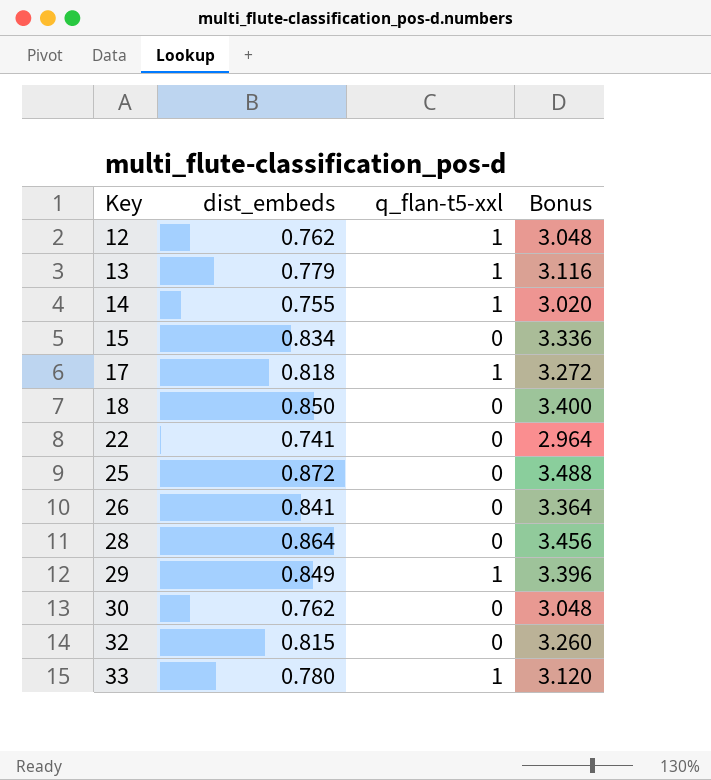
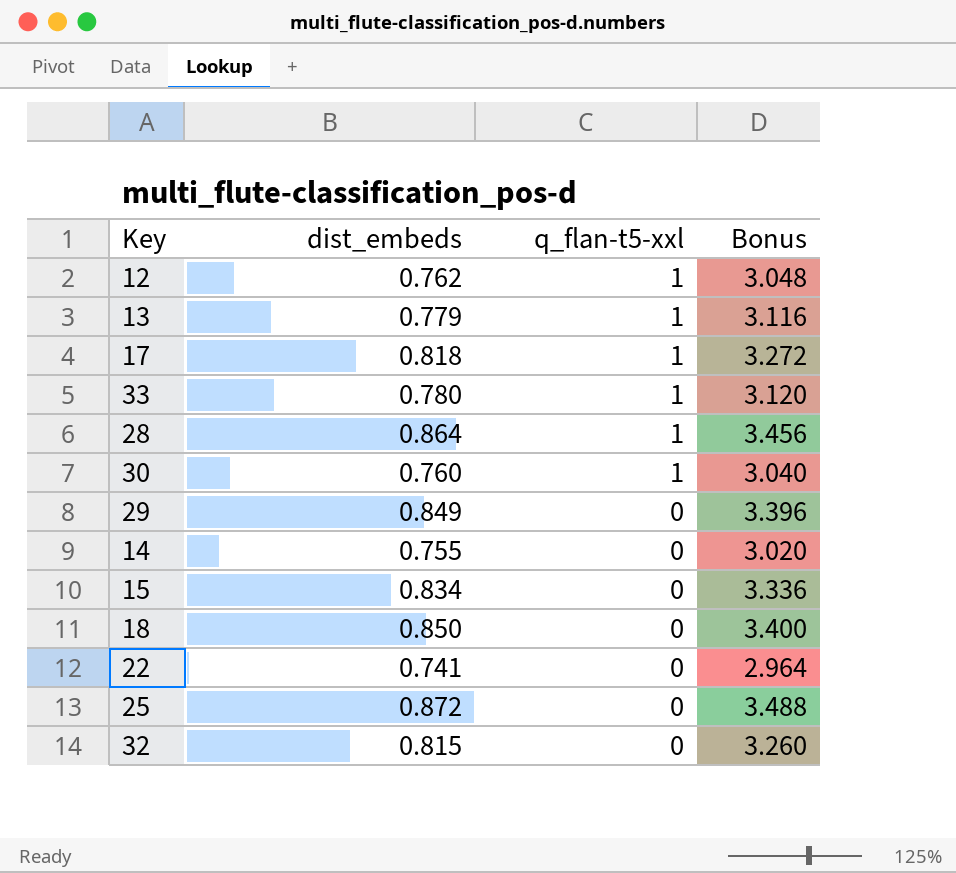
row order: Key ascending -> q_flan-t5-xxl descending
row 26: 0.841 | 0 | 3.364 -> none
28 | q_flan-t5-xxl: 0 -> 1
30 | dist_embeds: 0.762 -> 0.760
30 | q_flan-t5-xxl: 0 -> 1
30 | Bonus: 3.048 -> 3.040
29 | q_flan-t5-xxl: 1 -> 0
14 | q_flan-t5-xxl: 1 -> 0

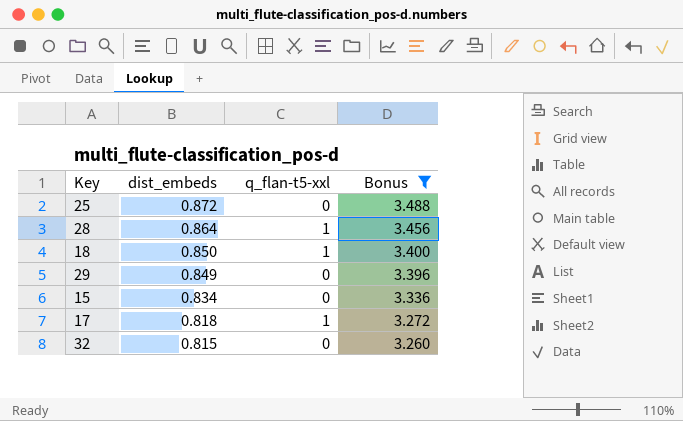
filter: none -> Bonus >= 3.260
row order: q_flan-t5-xxl descending -> dist_embeds descending
18 | q_flan-t5-xxl: 0 -> 1

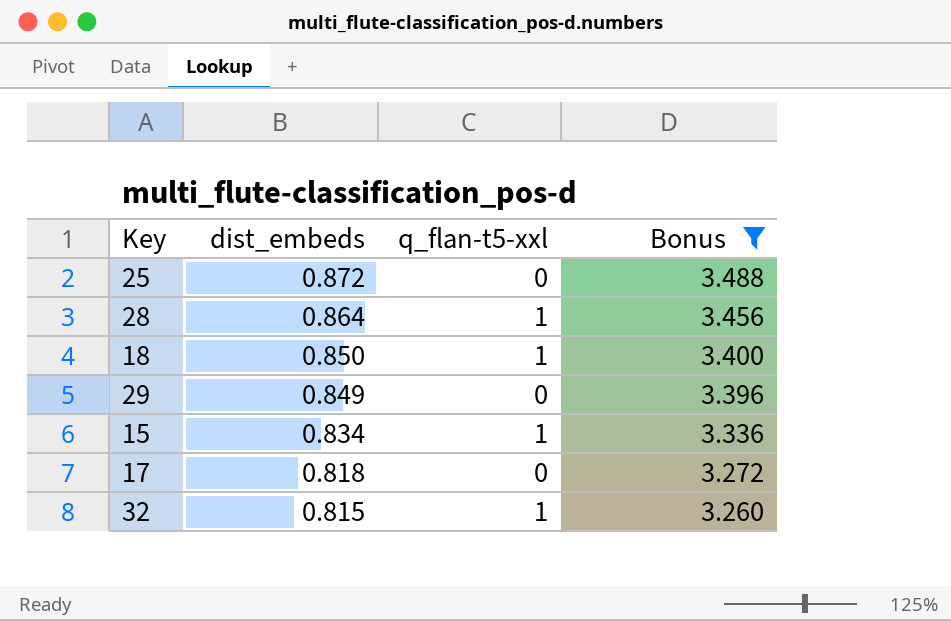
15 | q_flan-t5-xxl: 0 -> 1
17 | q_flan-t5-xxl: 1 -> 0
32 | q_flan-t5-xxl: 0 -> 1

